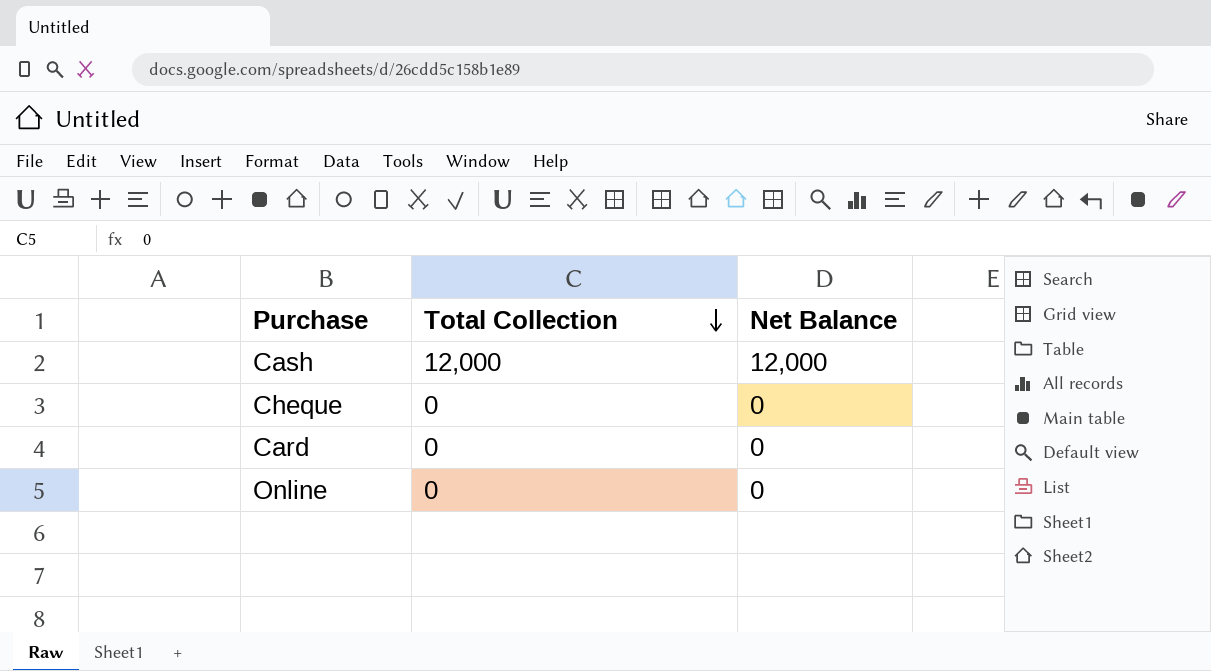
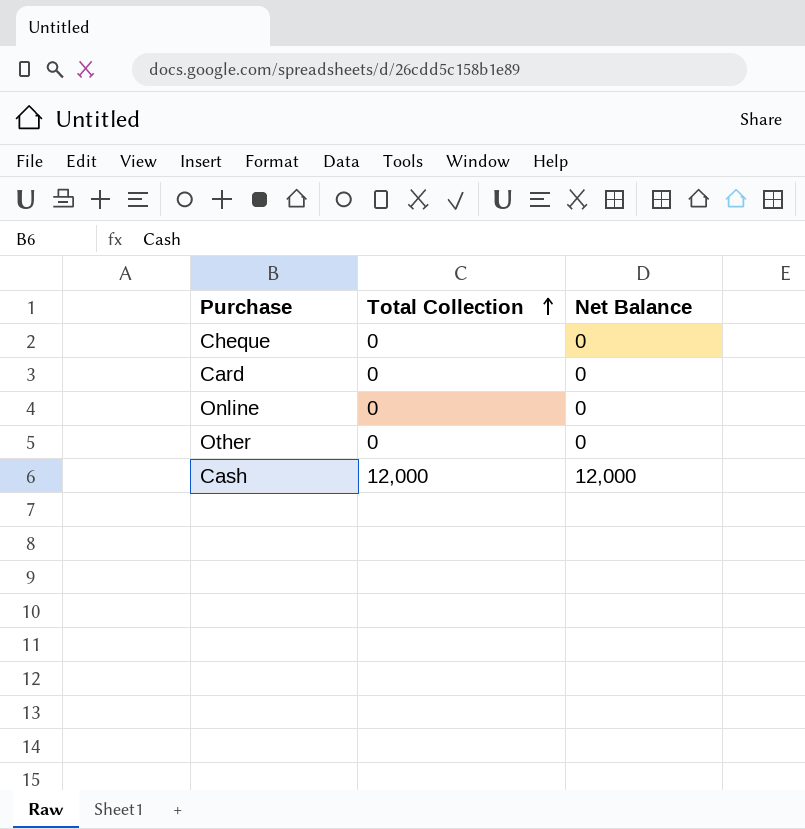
row order: Total Collection descending -> Total Collection ascending
row Other: none -> 0 | 0

